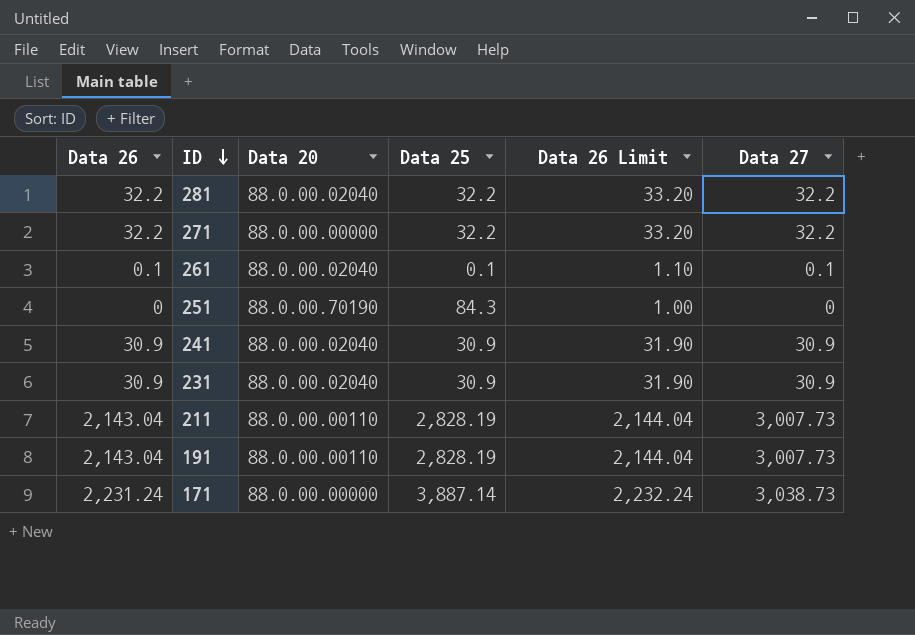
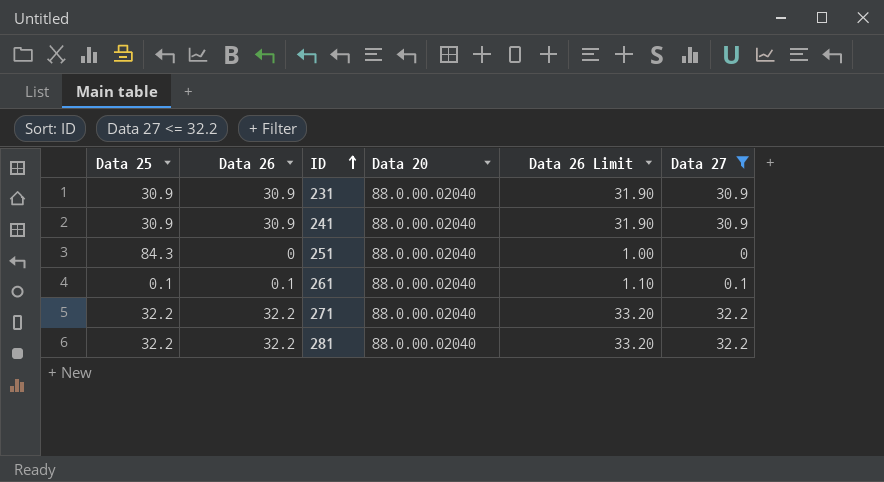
filter: none -> Data 27 <= 32.2
row order: ID descending -> ID ascending
column Data 25 | position: 4 -> 1
251 | Data 20: 88.0.00.70190 -> 88.0.00.02040
271 | Data 20: 88.0.00.00000 -> 88.0.00.02040

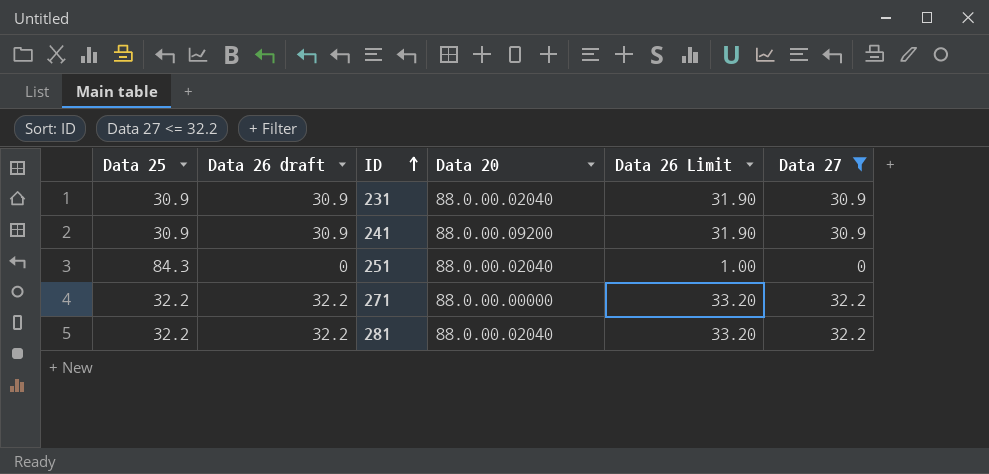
column name: Data 26 -> Data 26 draft
row 261: 0.1 | 0.1 | 88.0.00.02040 | 1.10 | 0.1 -> none
241 | Data 20: 88.0.00.02040 -> 88.0.00.09200
271 | Data 20: 88.0.00.02040 -> 88.0.00.00000

